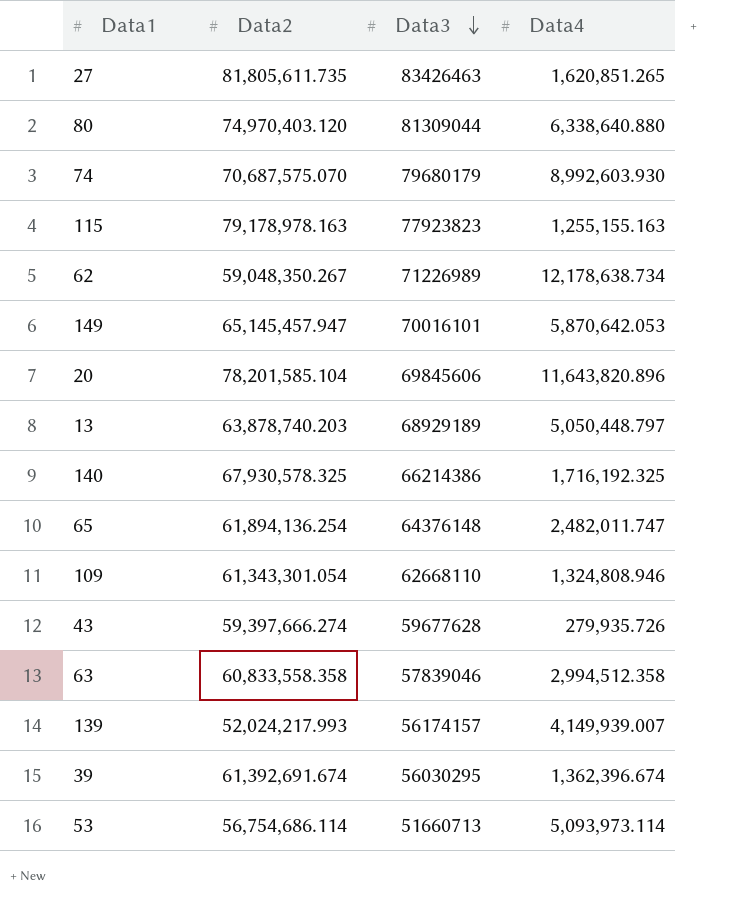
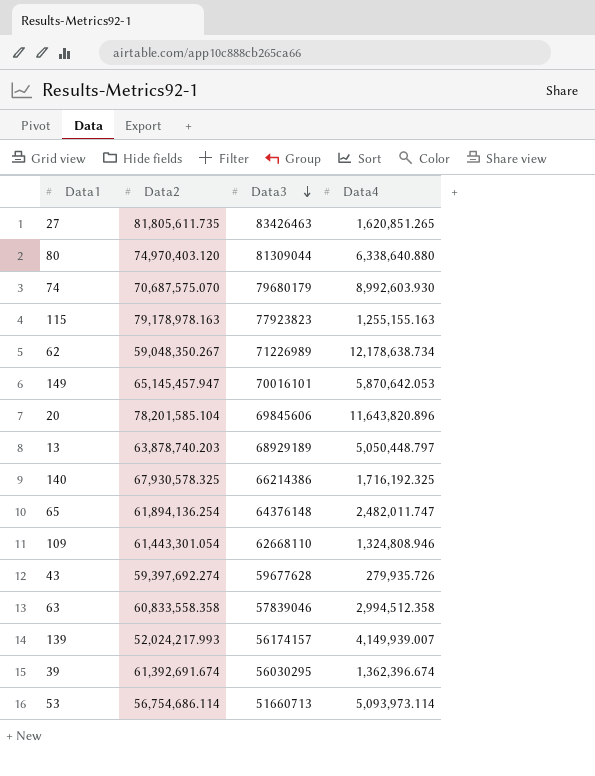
109 | Data2: 61,343,301.054 -> 61,443,301.054
43 | Data2: 59,397,666.274 -> 59,397,692.274

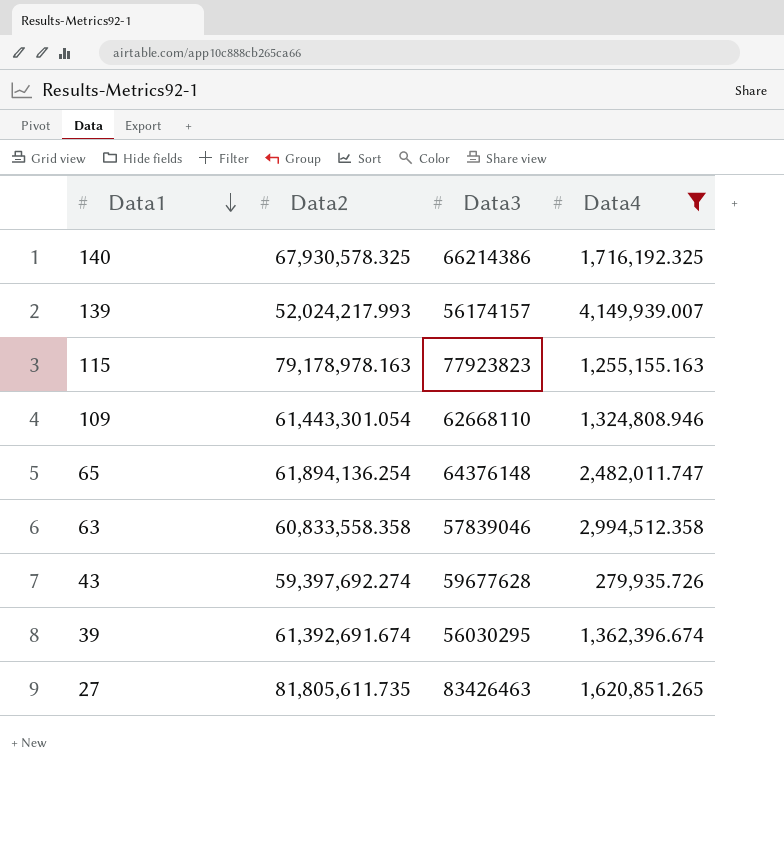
filter: none -> Data4 <= 4,149,939.007
row order: Data3 descending -> Data1 descending

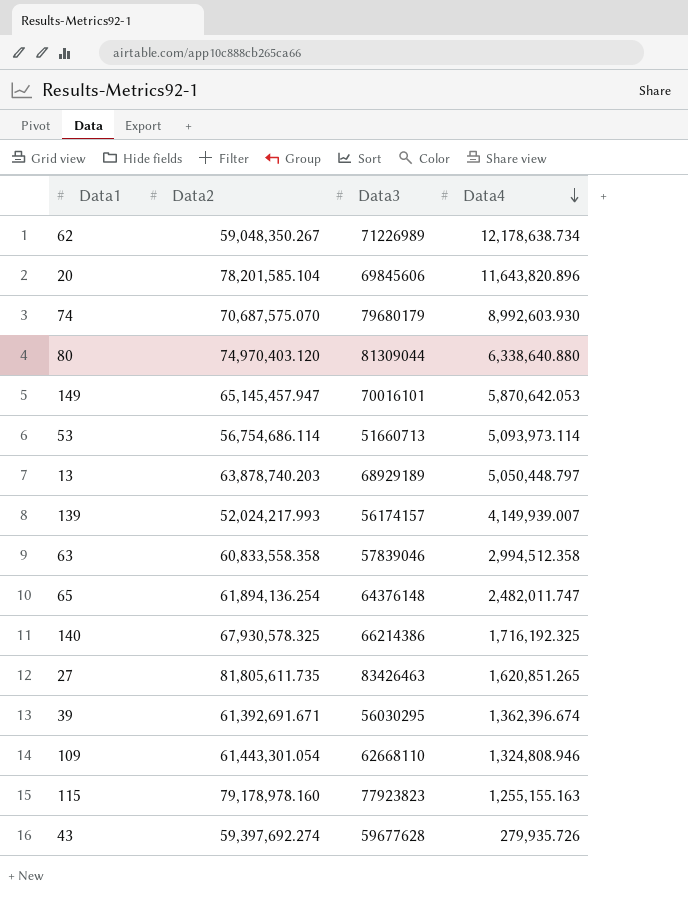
filter: Data4 <= 4,149,939.007 -> none
row order: Data1 descending -> Data4 descending
39 | Data2: 61,392,691.674 -> 61,392,691.671
115 | Data2: 79,178,978.163 -> 79,178,978.160

